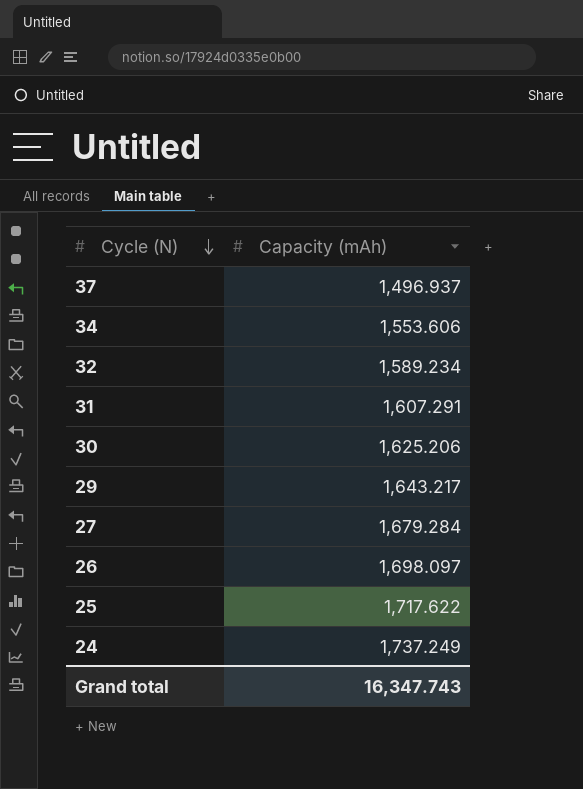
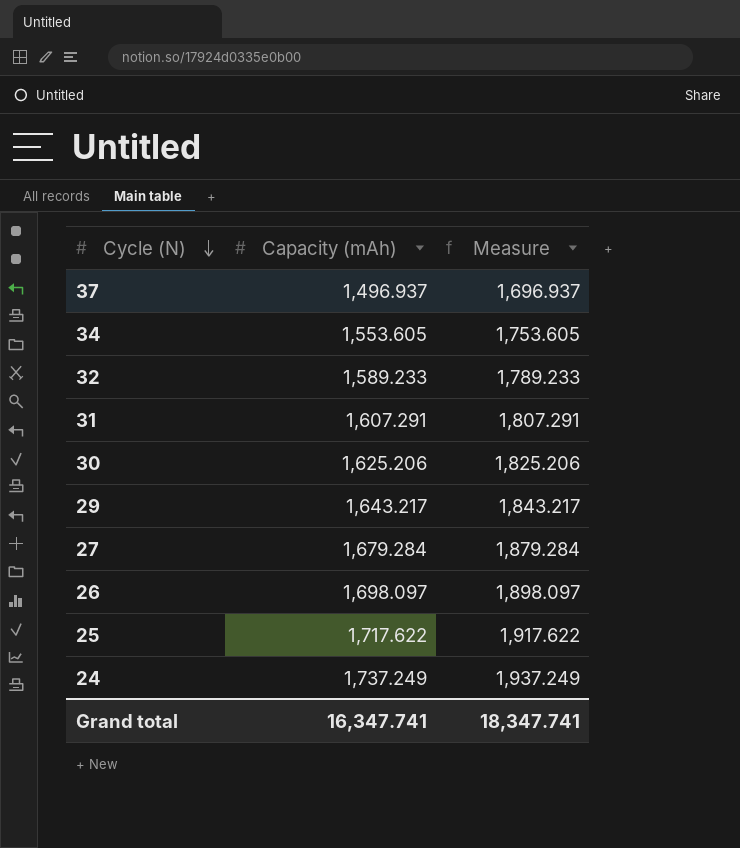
column Measure | formula: none -> [Capacity (mAh)] + 200
34 | Capacity (mAh): 1,553.606 -> 1,553.605
32 | Capacity (mAh): 1,589.234 -> 1,589.233
Grand total | Capacity (mAh): 16,347.743 -> 16,347.741

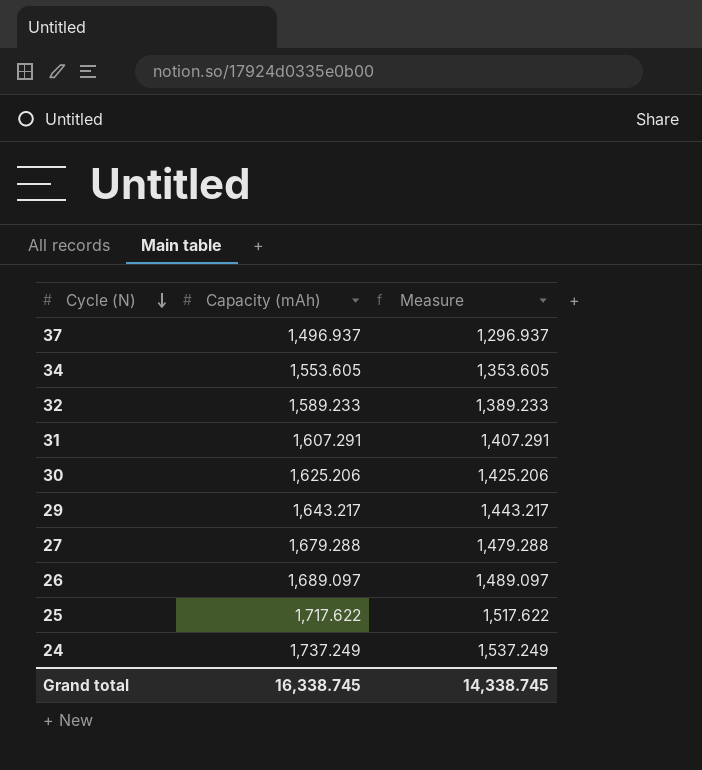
column Measure | formula: [Capacity (mAh)] + 200 -> [Capacity (mAh)] - 200
27 | Capacity (mAh): 1,679.284 -> 1,679.288
26 | Capacity (mAh): 1,698.097 -> 1,689.097
Grand total | Capacity (mAh): 16,347.741 -> 16,338.745
Grand total | Measure: 18,347.741 -> 14,338.745

